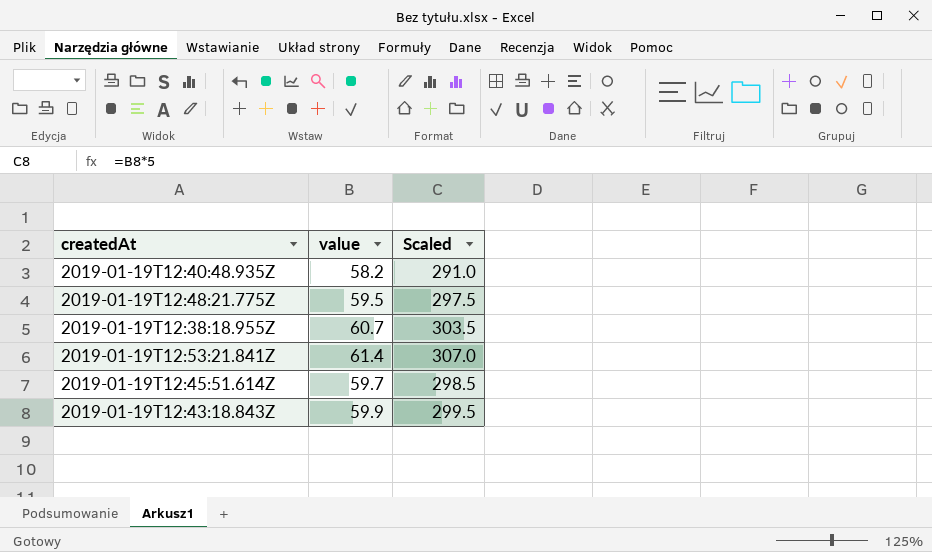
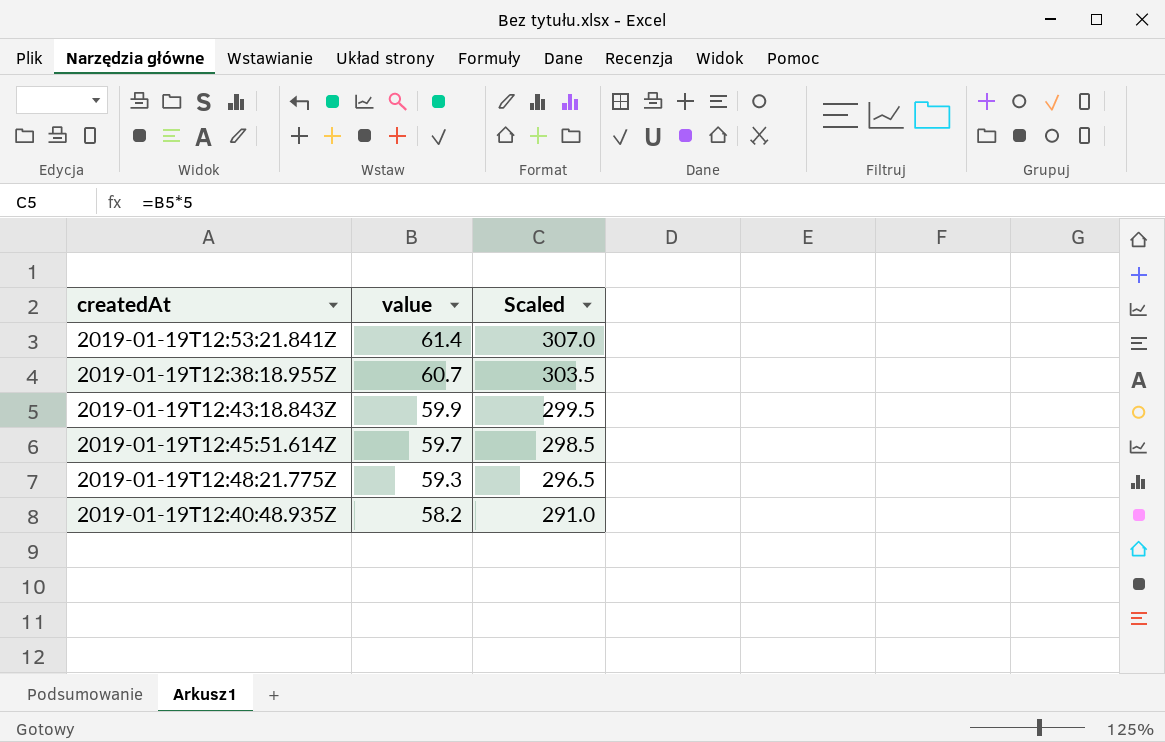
row order: none -> value descending
2019-01-19T12:48:21.775Z | value: 59.5 -> 59.3
2019-01-19T12:48:21.775Z | Scaled: 297.5 -> 296.5

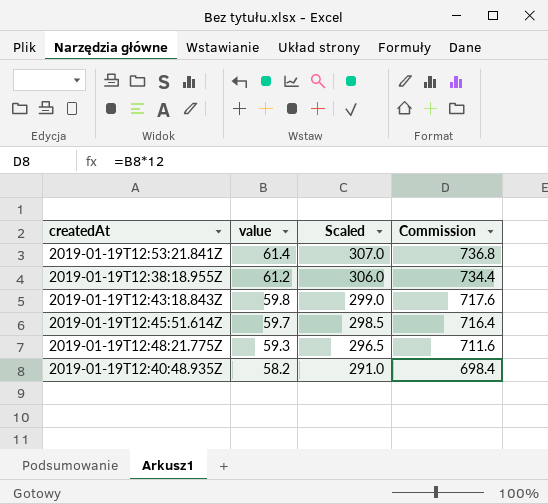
column Commission | formula: none -> [value] * 12
2019-01-19T12:38:18.955Z | value: 60.7 -> 61.2
2019-01-19T12:38:18.955Z | Scaled: 303.5 -> 306.0
2019-01-19T12:43:18.843Z | value: 59.9 -> 59.8
2019-01-19T12:43:18.843Z | Scaled: 299.5 -> 299.0

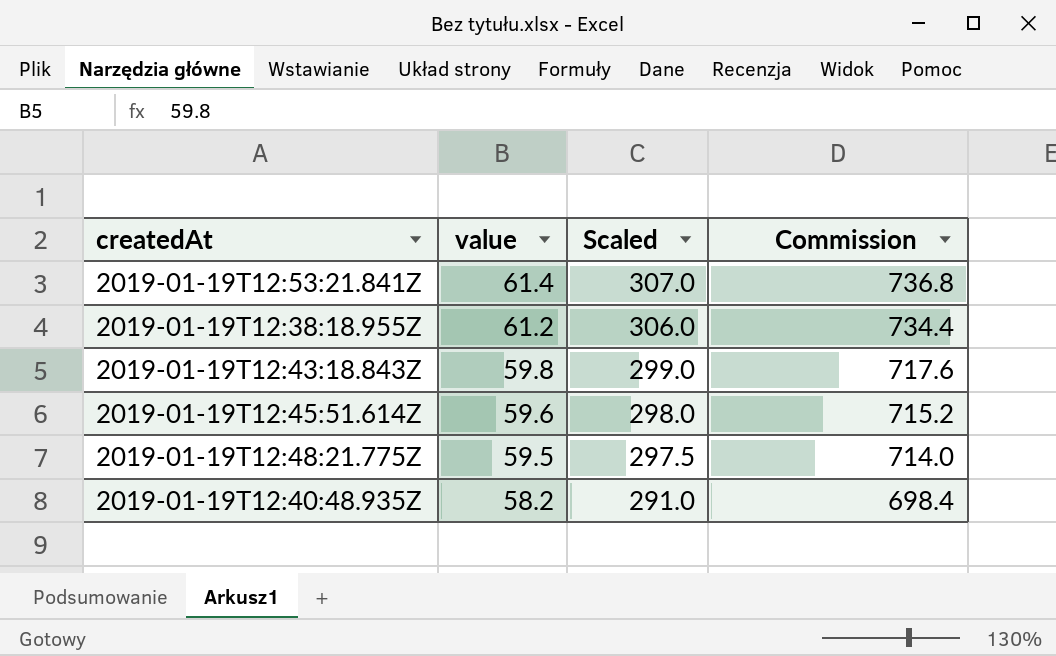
2019-01-19T12:45:51.614Z | value: 59.7 -> 59.6
2019-01-19T12:45:51.614Z | Scaled: 298.5 -> 298.0
2019-01-19T12:45:51.614Z | Commission: 716.4 -> 715.2
2019-01-19T12:48:21.775Z | value: 59.3 -> 59.5
2019-01-19T12:48:21.775Z | Scaled: 296.5 -> 297.5
2019-01-19T12:48:21.775Z | Commission: 711.6 -> 714.0

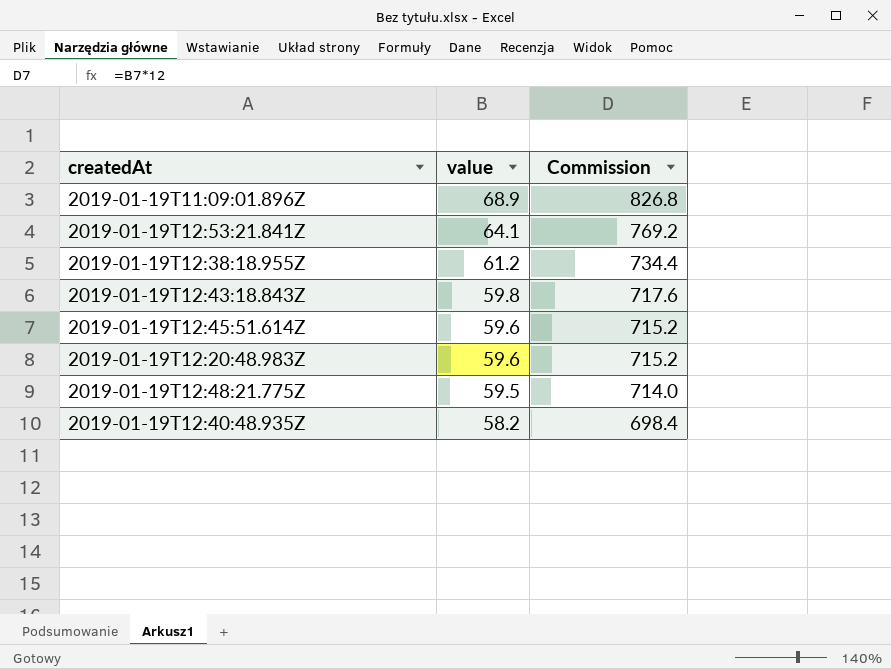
column Scaled | formula: [value] * 5 -> none
row 2019-01-19T11:09:01.896Z: none -> 68.9 | 826.8
2019-01-19T12:53:21.841Z | value: 61.4 -> 64.1
2019-01-19T12:53:21.841Z | Commission: 736.8 -> 769.2
row 2019-01-19T12:20:48.983Z: none -> 59.6 | 715.2

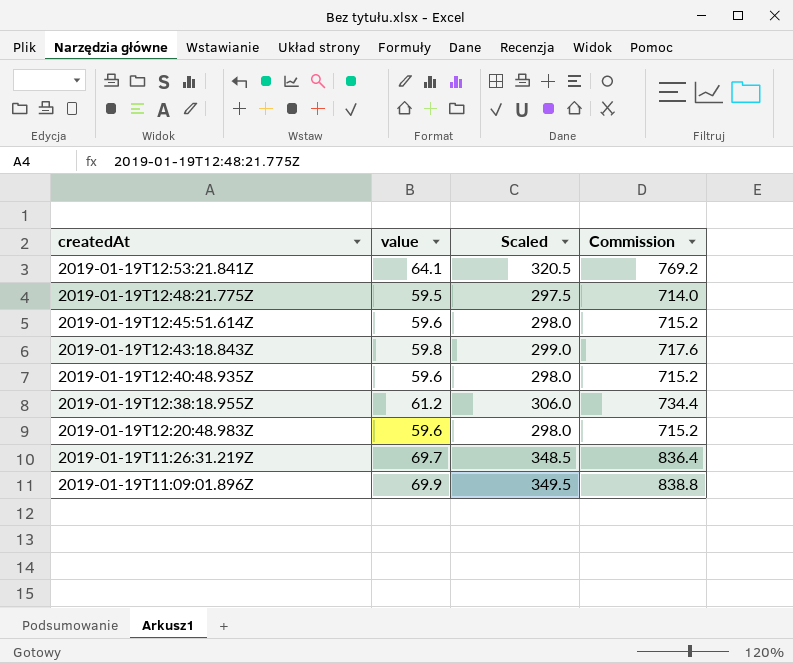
row order: value descending -> createdAt descending
column Scaled | formula: none -> [value] * 5
2019-01-19T12:40:48.935Z | value: 58.2 -> 59.6
2019-01-19T12:40:48.935Z | Commission: 698.4 -> 715.2
row 2019-01-19T11:26:31.219Z: none -> 69.7 | 348.5 | 836.4
2019-01-19T11:09:01.896Z | value: 68.9 -> 69.9
2019-01-19T11:09:01.896Z | Commission: 826.8 -> 838.8

